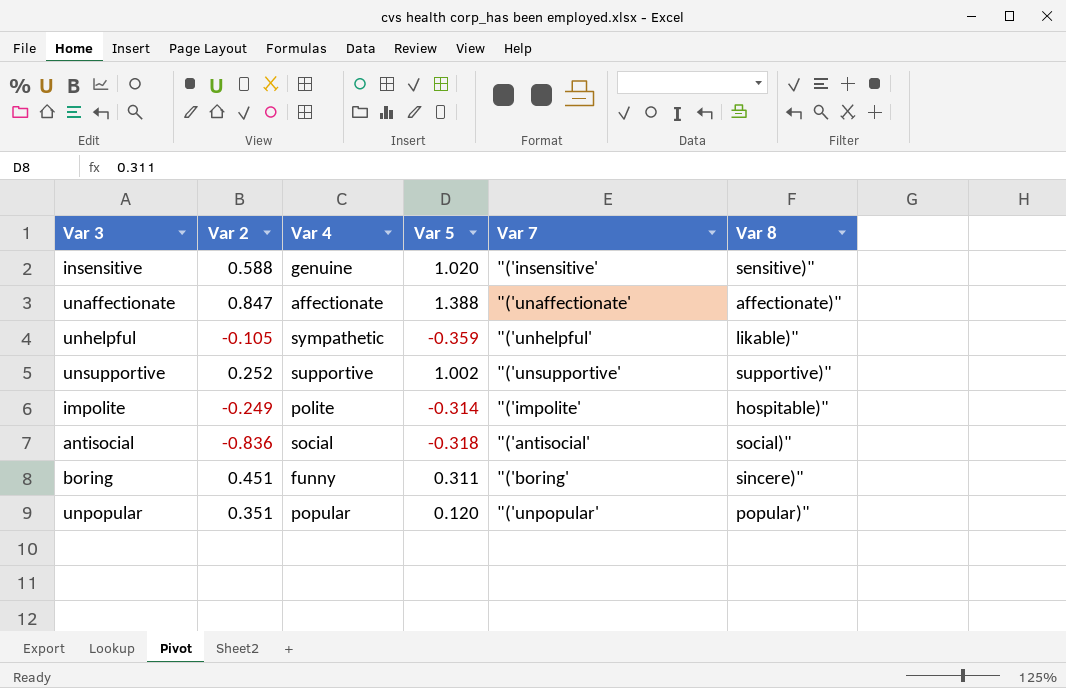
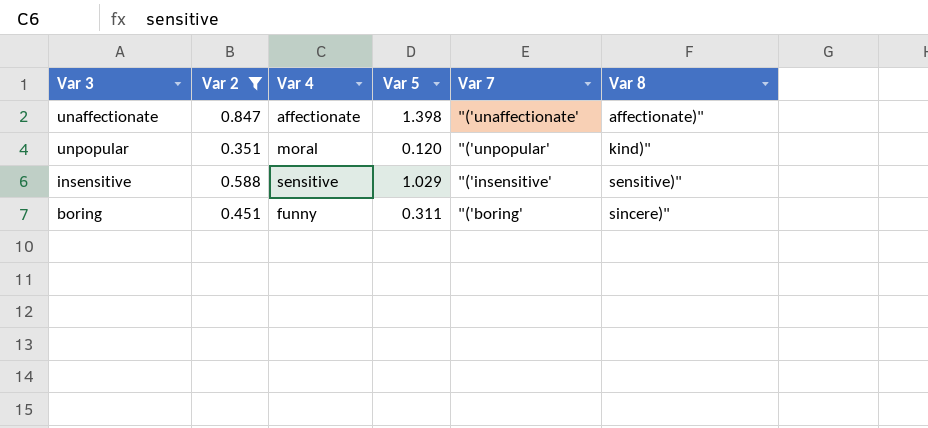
filter: none -> Var 2 >= 0.351
row order: none -> Var 8 ascending
unaffectionate | Var 5: 1.388 -> 1.398
unpopular | Var 4: popular -> moral
unpopular | Var 8: popular)" -> kind)"
insensitive | Var 4: genuine -> sensitive
insensitive | Var 5: 1.020 -> 1.029

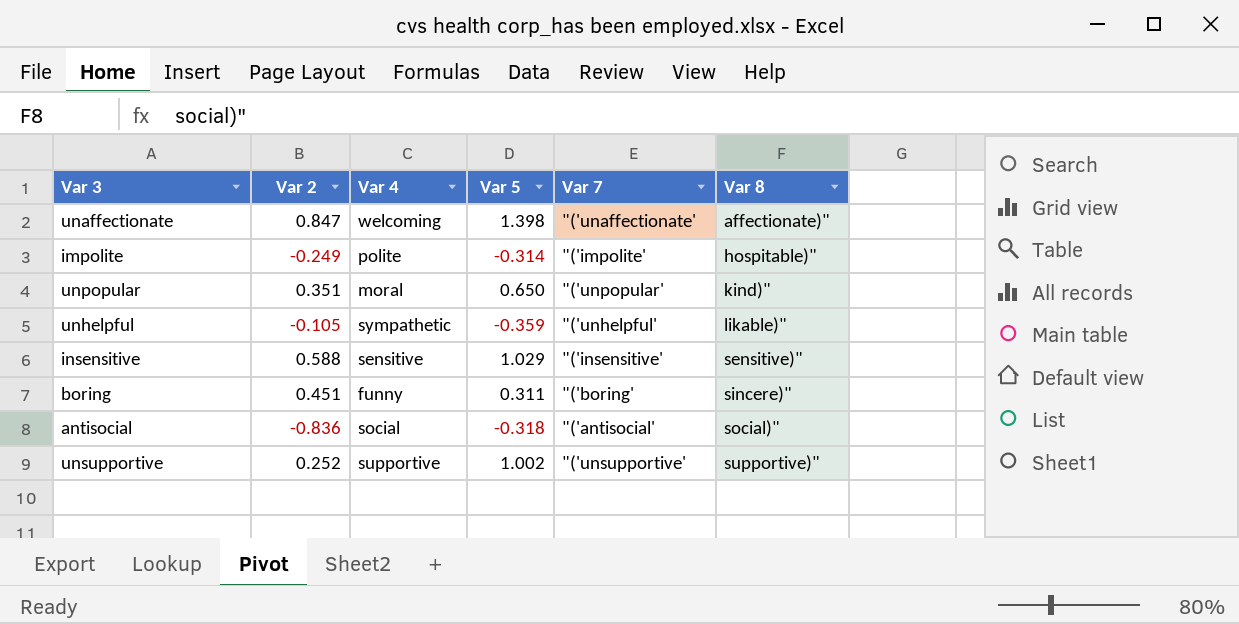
filter: Var 2 >= 0.351 -> none
unaffectionate | Var 4: affectionate -> welcoming
unpopular | Var 5: 0.120 -> 0.650

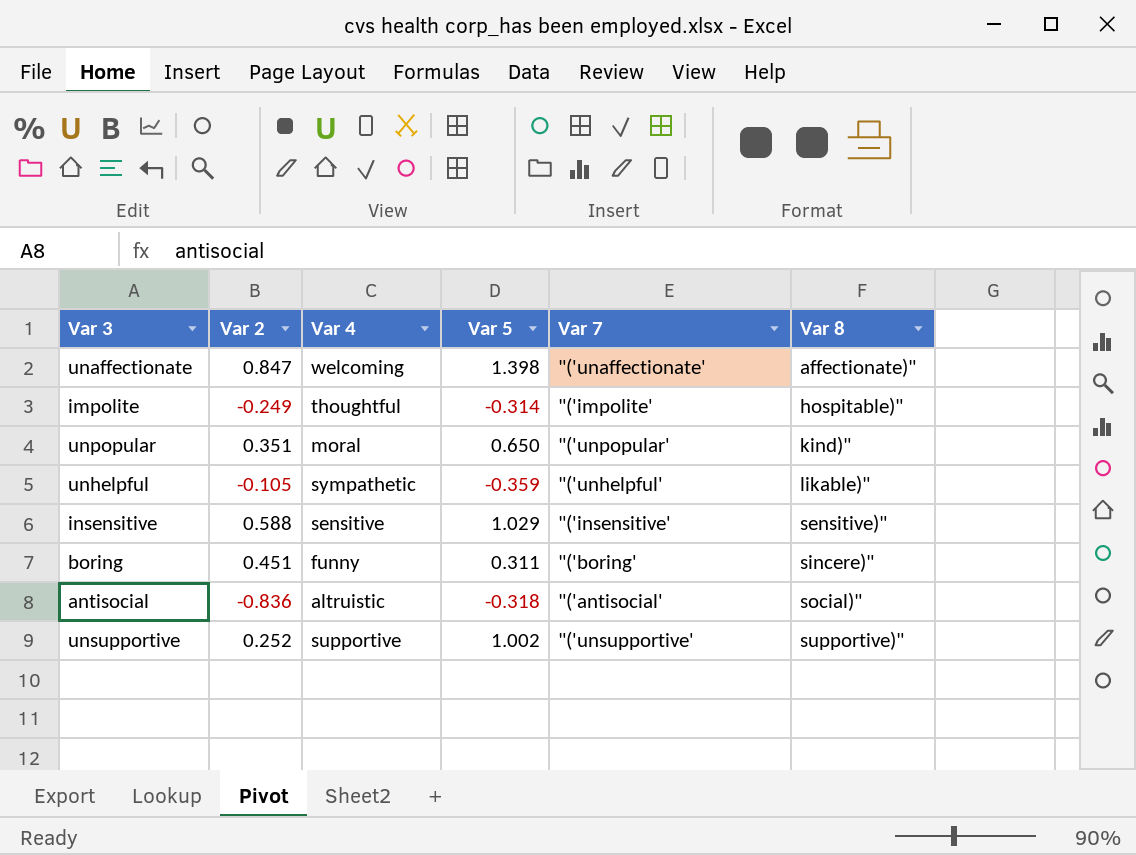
impolite | Var 4: polite -> thoughtful
antisocial | Var 4: social -> altruistic

